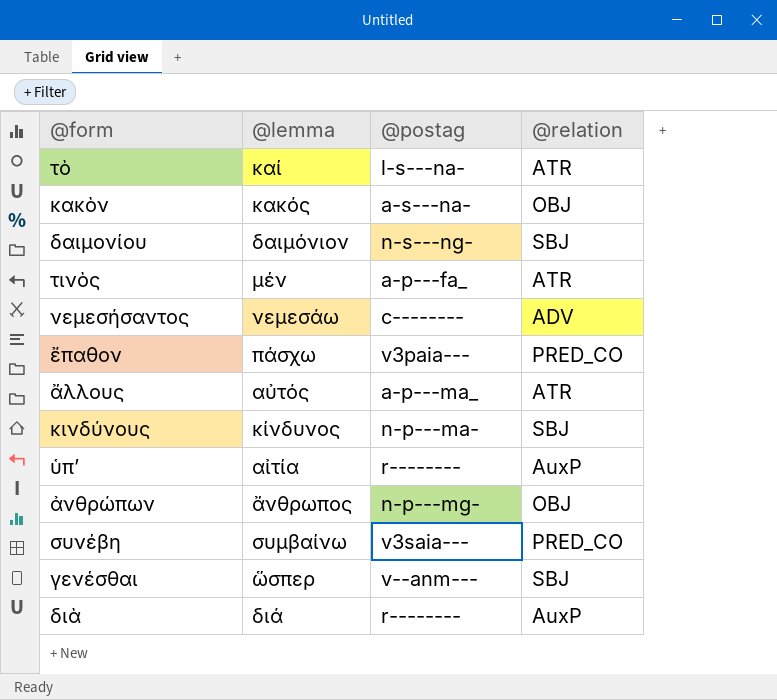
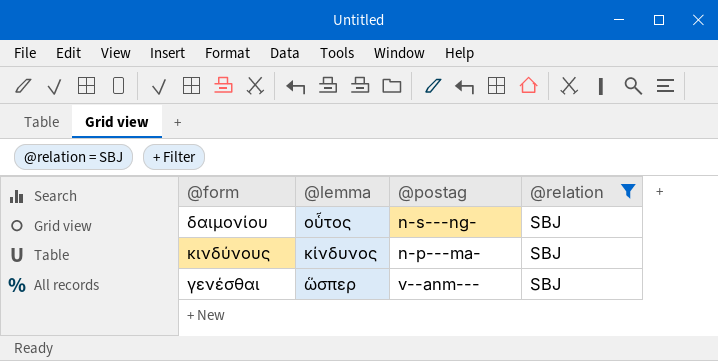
filter: none -> @relation = SBJ
δαιμονίου | @lemma: δαιμόνιον -> οὗτος

